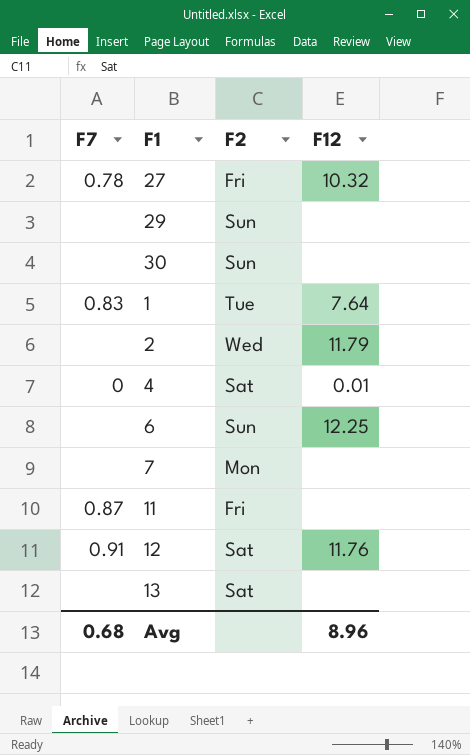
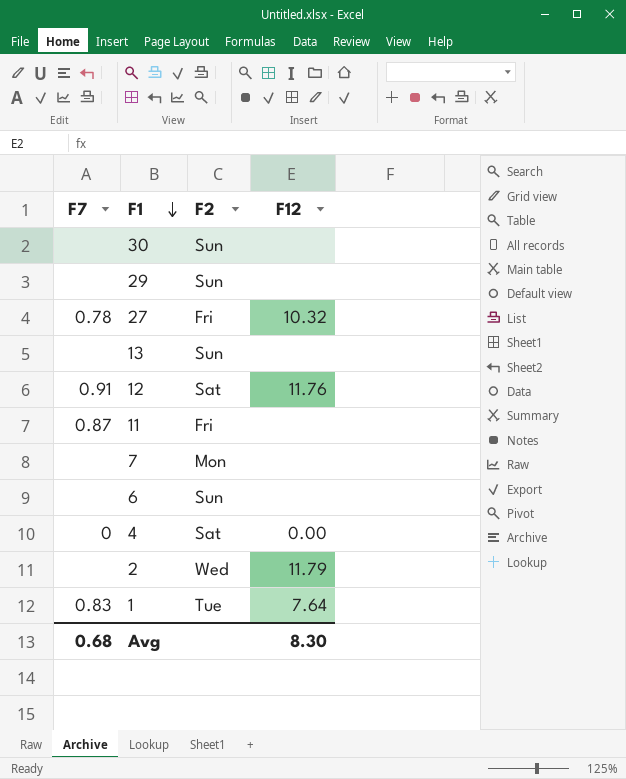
row order: none -> F1 descending
13 | F2: Sat -> Sun
6 | F12: 12.25 -> none
4 | F12: 0.01 -> 0.00
Avg | F12: 8.96 -> 8.30

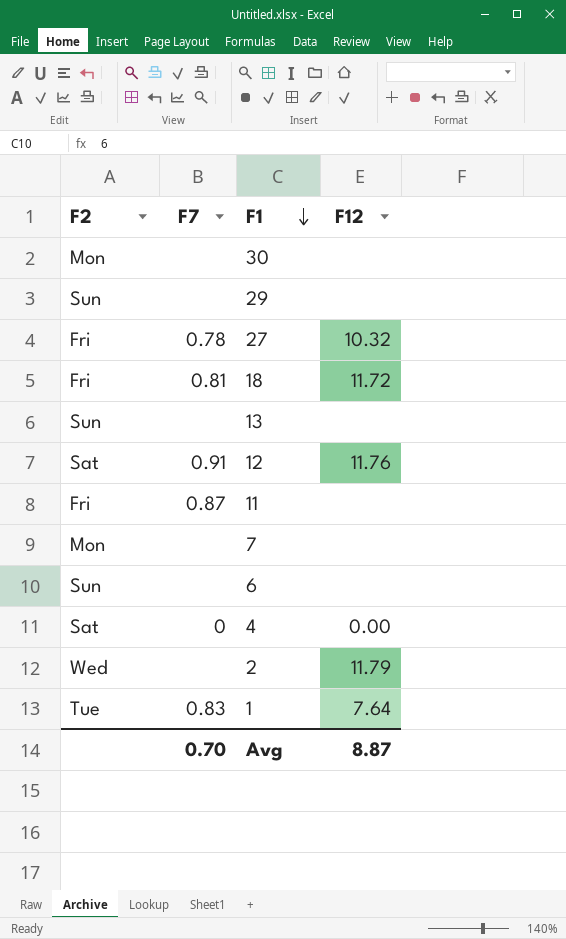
column F2 | position: 3 -> 1
30 | F2: Sun -> Mon
row 18: none -> Fri | 0.81 | 11.72
Avg | F7: 0.68 -> 0.70
Avg | F12: 8.30 -> 8.87

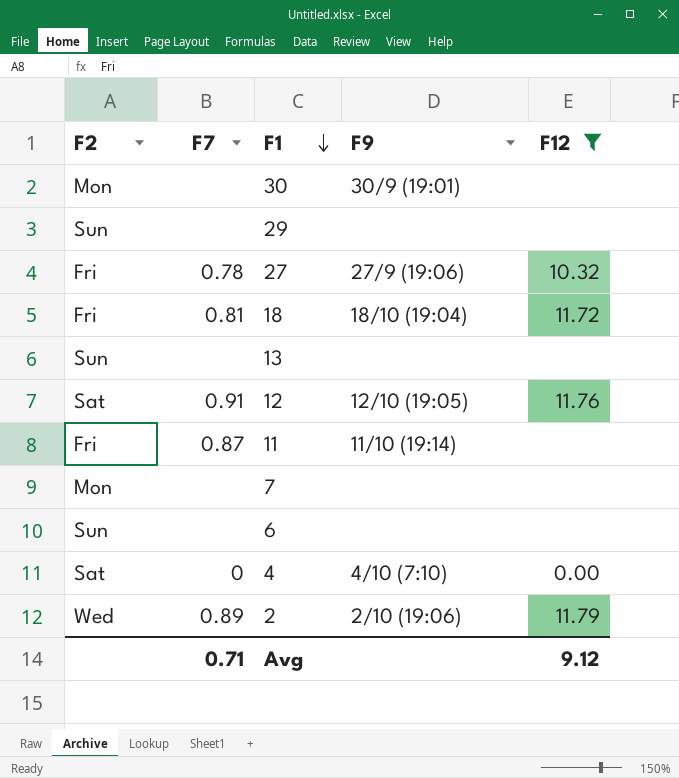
filter: none -> F12 != 7.64
column F9 | position: none -> 4
2 | F7: none -> 0.89
Avg | F7: 0.70 -> 0.71
Avg | F12: 8.87 -> 9.12

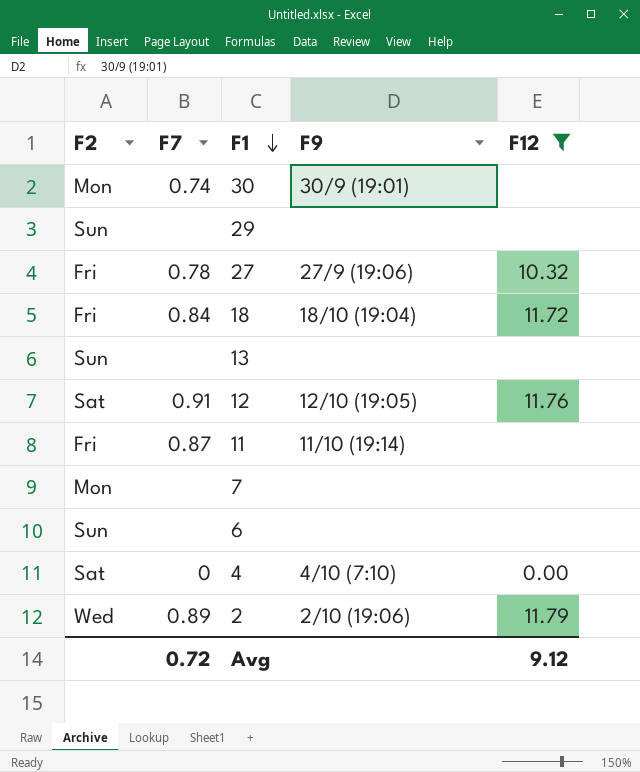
30 | F7: none -> 0.74
18 | F7: 0.81 -> 0.84
Avg | F7: 0.71 -> 0.72

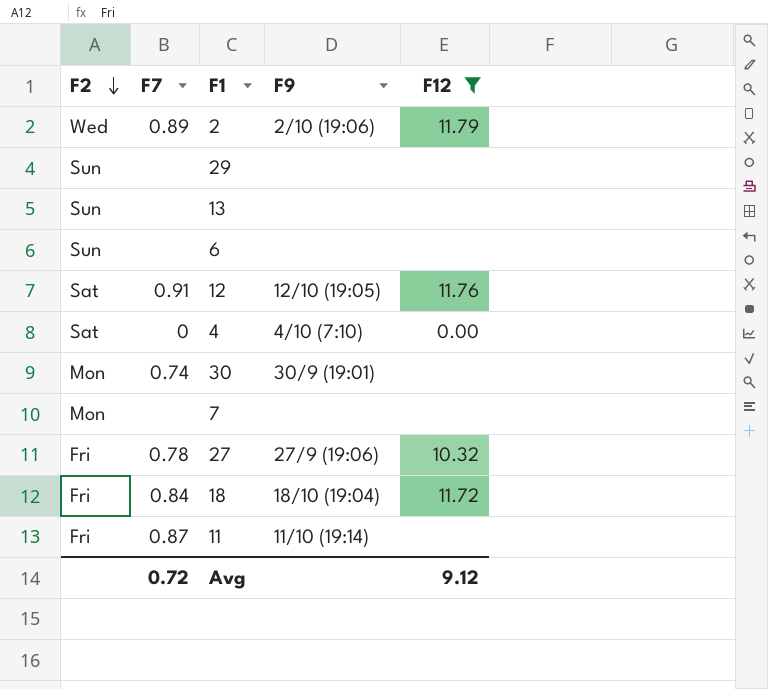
row order: F1 descending -> F2 descending

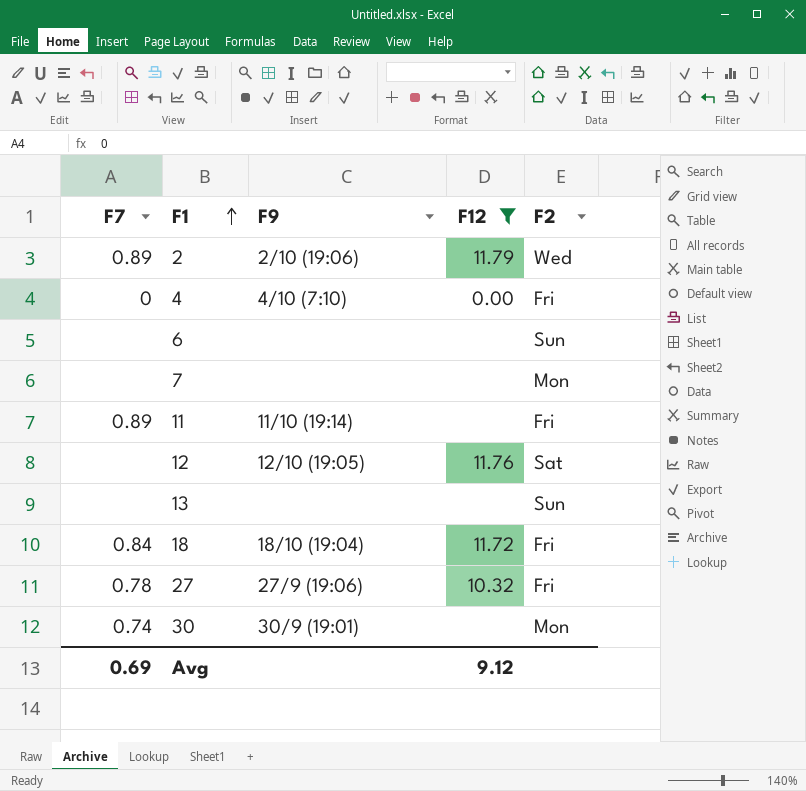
row order: F2 descending -> F1 ascending
column F2 | position: 1 -> 5
row 29: Sun | none | none | none -> none
4 | F2: Sat -> Fri
11 | F7: 0.87 -> 0.89
12 | F7: 0.91 -> none
Avg | F7: 0.72 -> 0.69

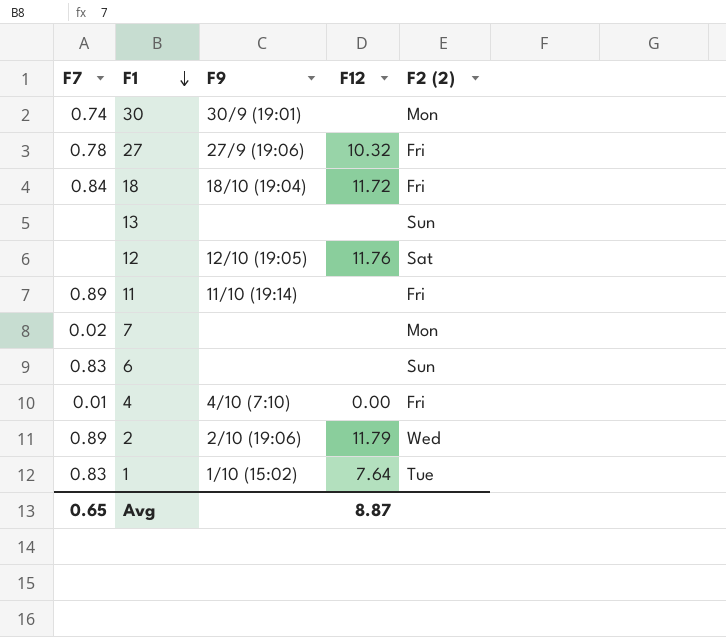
filter: F12 != 7.64 -> none
row order: F1 ascending -> F1 descending
column name: F2 -> F2 (2)
7 | F7: none -> 0.02
6 | F7: none -> 0.83
4 | F7: 0 -> 0.01
Avg | F7: 0.69 -> 0.65
Avg | F12: 9.12 -> 8.87

